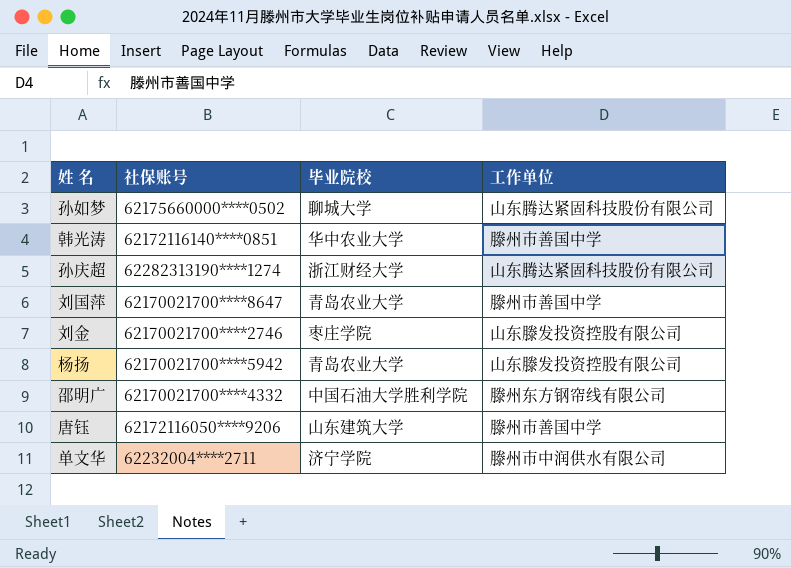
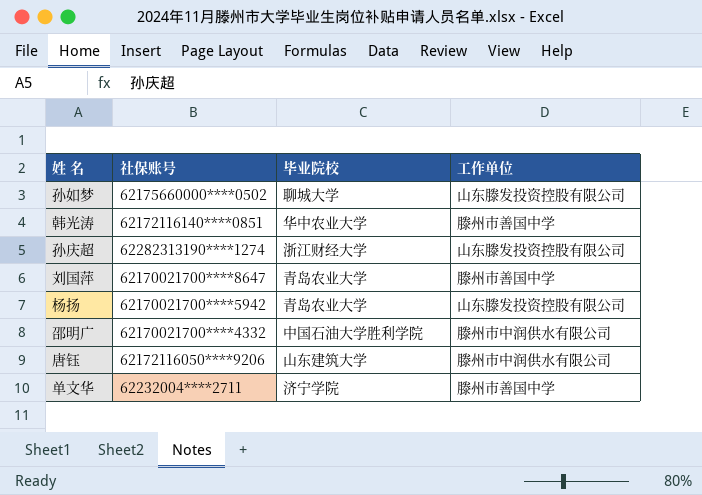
row 刘金: 62170021700****2746 | 枣庄学院 | 山东滕发投资控股有限公司 -> none
孙如梦 | 工作单位: 山东腾达紧固科技股份有限公司 -> 山东滕发投资控股有限公司
孙庆超 | 工作单位: 山东腾达紧固科技股份有限公司 -> 山东滕发投资控股有限公司
邵明广 | 工作单位: 滕州东方钢帘线有限公司 -> 滕州市中润供水有限公司
唐钰 | 工作单位: 滕州市善国中学 -> 滕州市中润供水有限公司
单文华 | 工作单位: 滕州市中润供水有限公司 -> 滕州市善国中学

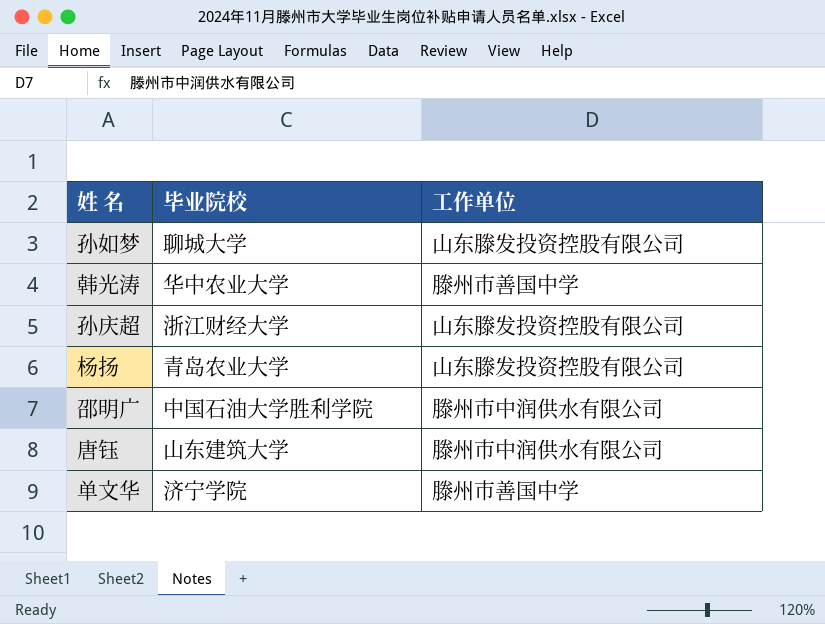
column 社保账号 | position: 2 -> none
row 刘国萍: 62170021700****8647 | 青岛农业大学 | 滕州市善国中学 -> none

